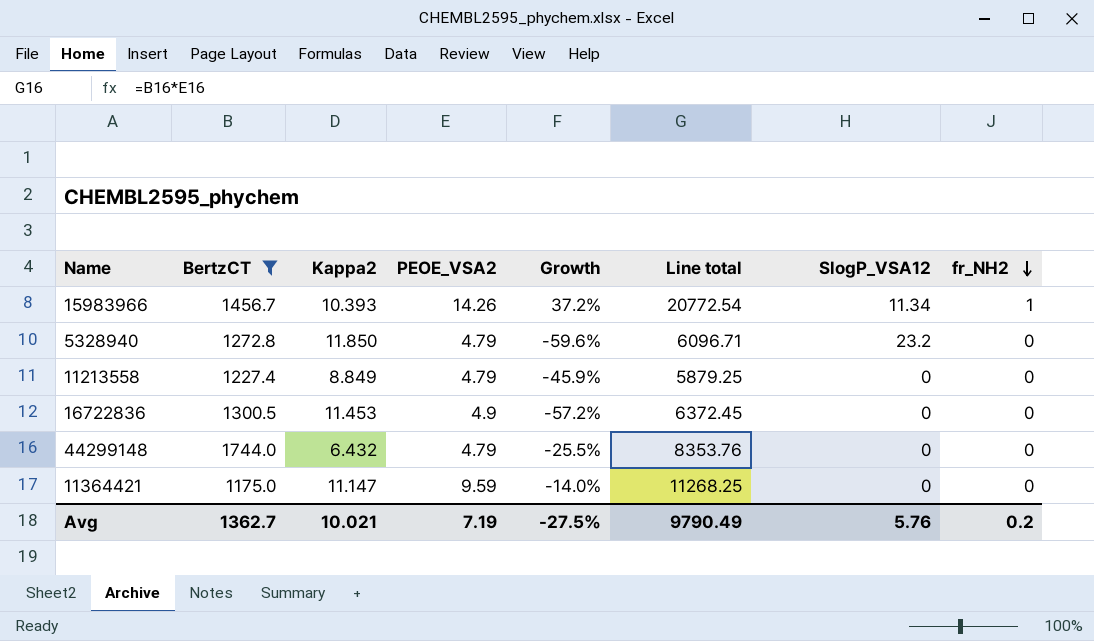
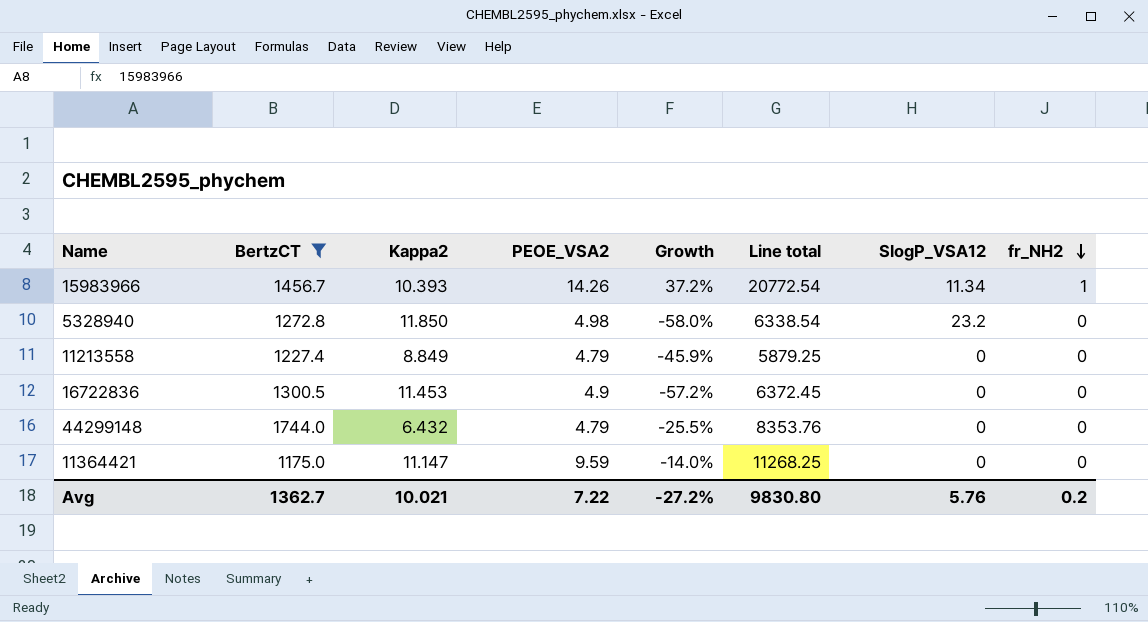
5328940 | PEOE_VSA2: 4.79 -> 4.98
5328940 | Growth: -59.6% -> -58.0%
5328940 | Line total: 6096.71 -> 6338.54
Avg | PEOE_VSA2: 7.19 -> 7.22
Avg | Growth: -27.5% -> -27.2%
Avg | Line total: 9790.49 -> 9830.80

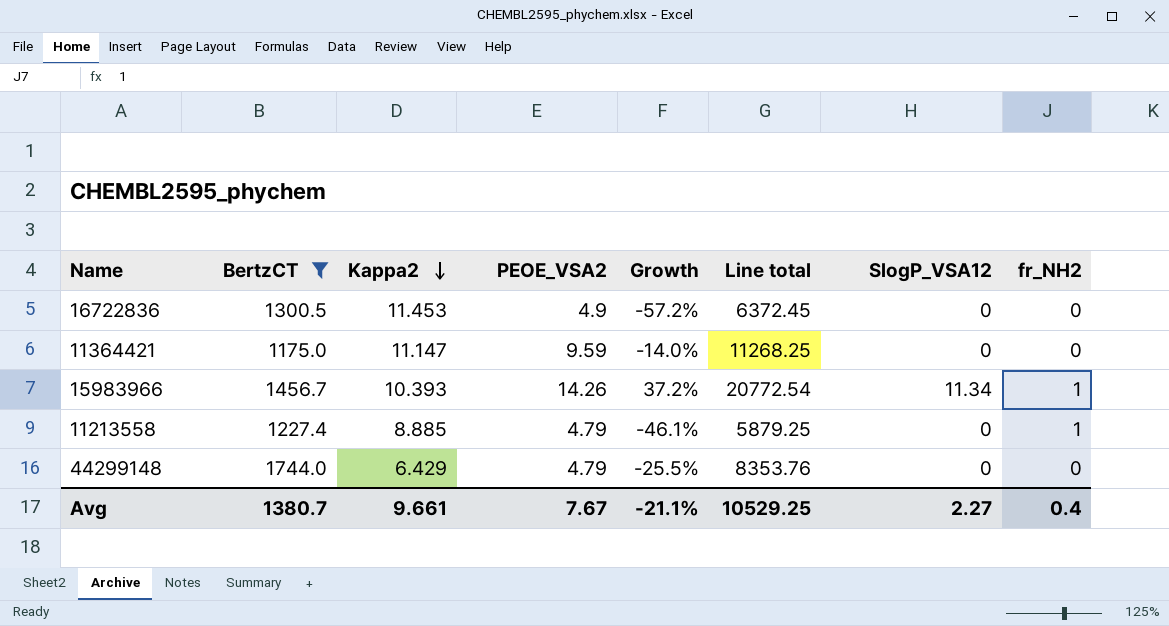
row order: fr_NH2 descending -> Kappa2 descending
row 5328940: 1272.8 | 11.850 | 4.98 | -58.0% | 6338.54 | 23.2 | 0 -> none
11213558 | Kappa2: 8.849 -> 8.885
11213558 | Growth: -45.9% -> -46.1%
11213558 | fr_NH2: 0 -> 1
44299148 | Kappa2: 6.432 -> 6.429
Avg | BertzCT: 1362.7 -> 1380.7
Avg | Kappa2: 10.021 -> 9.661
Avg | PEOE_VSA2: 7.22 -> 7.67
Avg | Growth: -27.2% -> -21.1%
Avg | Line total: 9830.80 -> 10529.25
Avg | SlogP_VSA12: 5.76 -> 2.27
Avg | fr_NH2: 0.2 -> 0.4

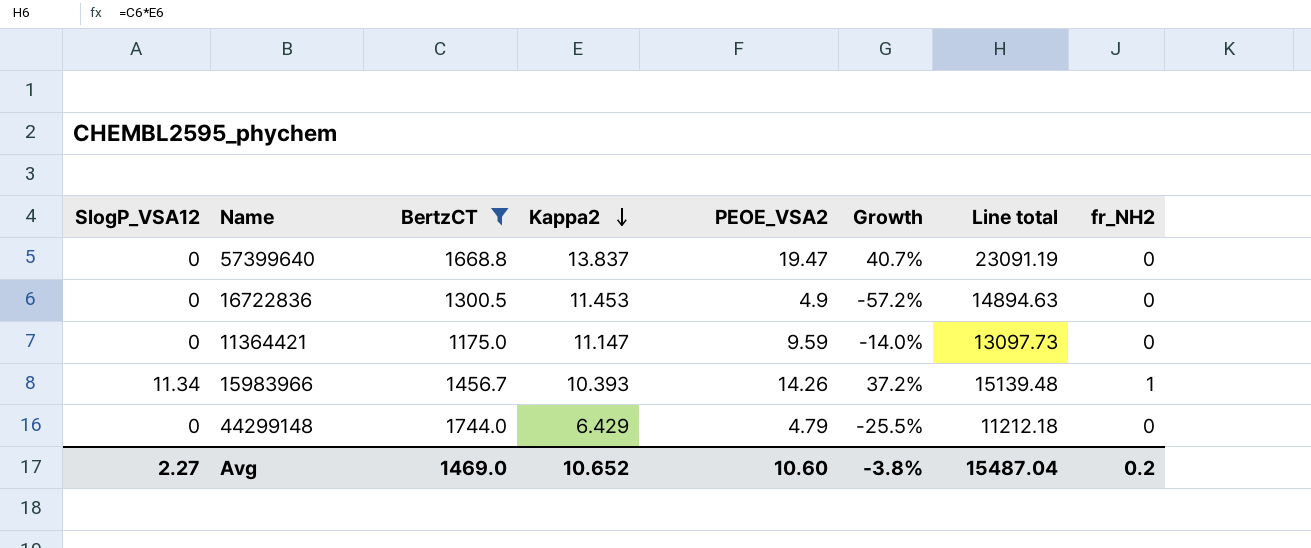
column SlogP_VSA12 | position: 7 -> 1
column Line total | formula: [BertzCT] * [PEOE_VSA2] -> [BertzCT] * [Kappa2]
row 11213558: 1227.4 | 8.885 | 4.79 | -46.1% | 5879.25 | 0 | 1 -> none
row 57399640: none -> 0 | 1668.8 | 13.837 | 19.47 | 40.7% | 23091.19 | 0
Avg | BertzCT: 1380.7 -> 1469.0
Avg | Kappa2: 9.661 -> 10.652
Avg | PEOE_VSA2: 7.67 -> 10.60
Avg | Growth: -21.1% -> -3.8%
Avg | Line total: 10529.25 -> 15487.04
Avg | fr_NH2: 0.4 -> 0.2

